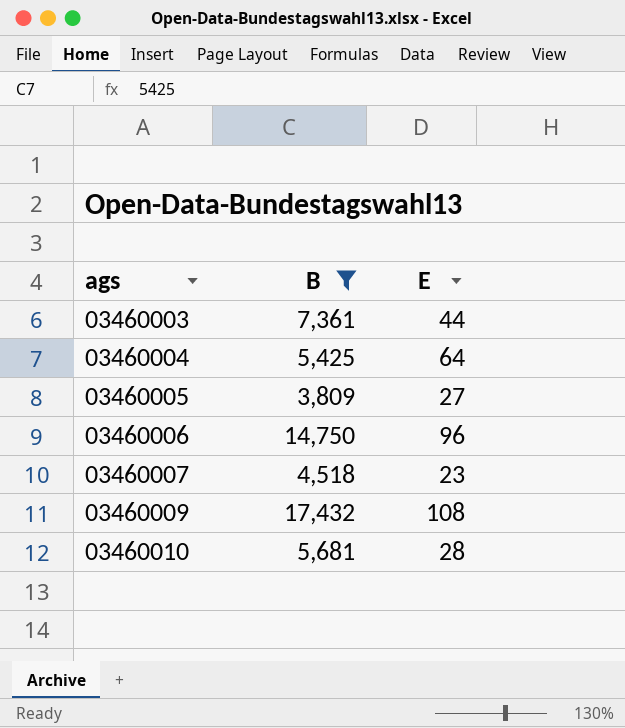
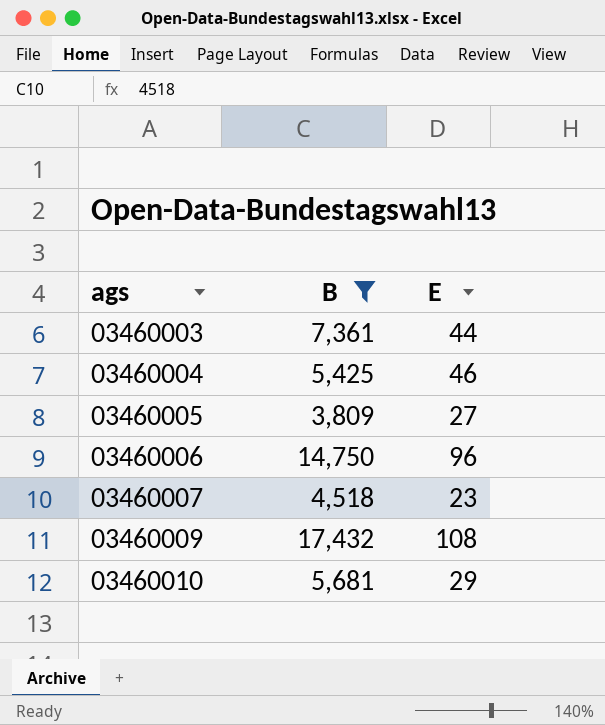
03460004 | E: 64 -> 46
03460010 | E: 28 -> 29

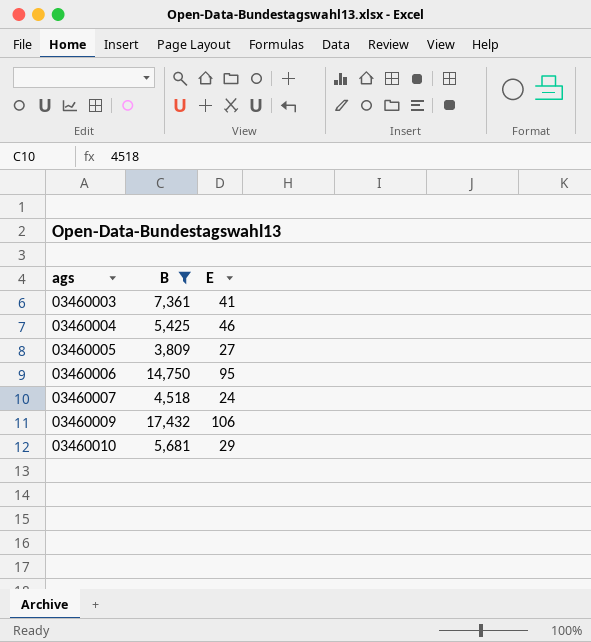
03460003 | E: 44 -> 41
03460006 | E: 96 -> 95
03460007 | E: 23 -> 24
03460009 | E: 108 -> 106

